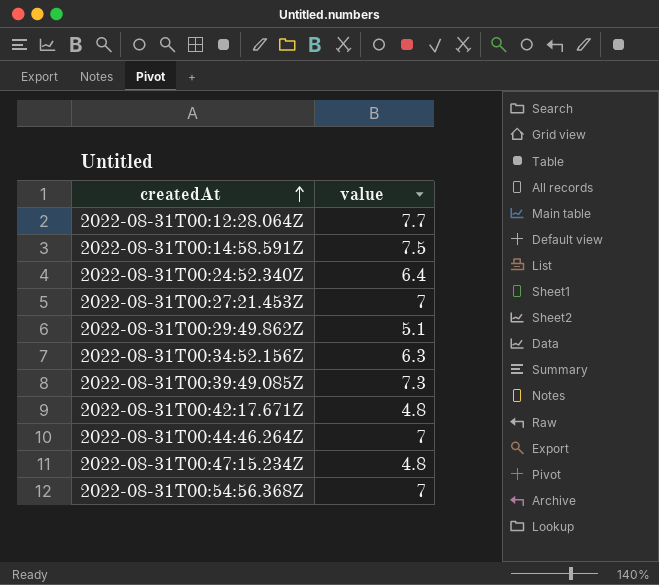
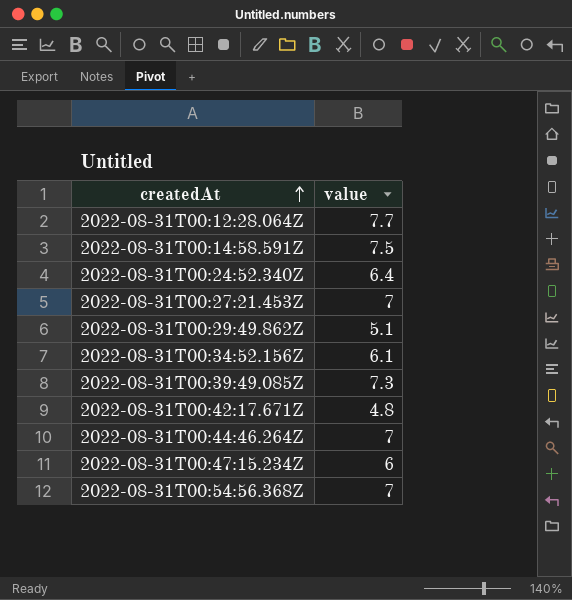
2022-08-31T00:34:52.156Z | value: 6.3 -> 6.1
2022-08-31T00:47:15.234Z | value: 4.8 -> 6

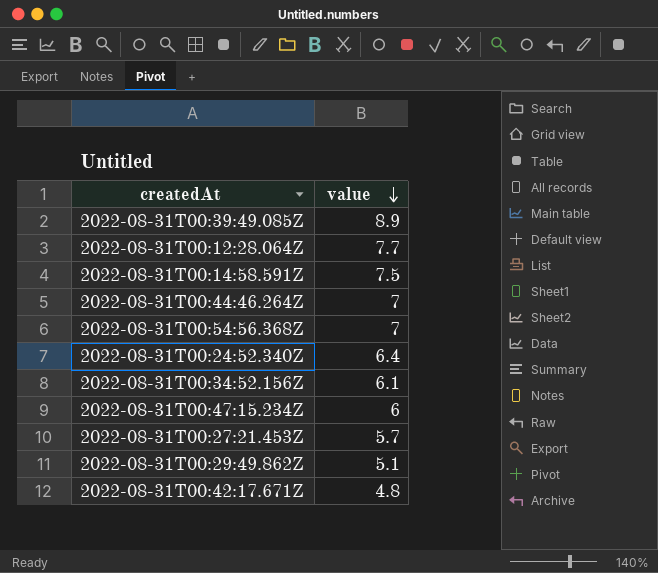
row order: createdAt ascending -> value descending
2022-08-31T00:39:49.085Z | value: 7.3 -> 8.9
2022-08-31T00:27:21.453Z | value: 7 -> 5.7

